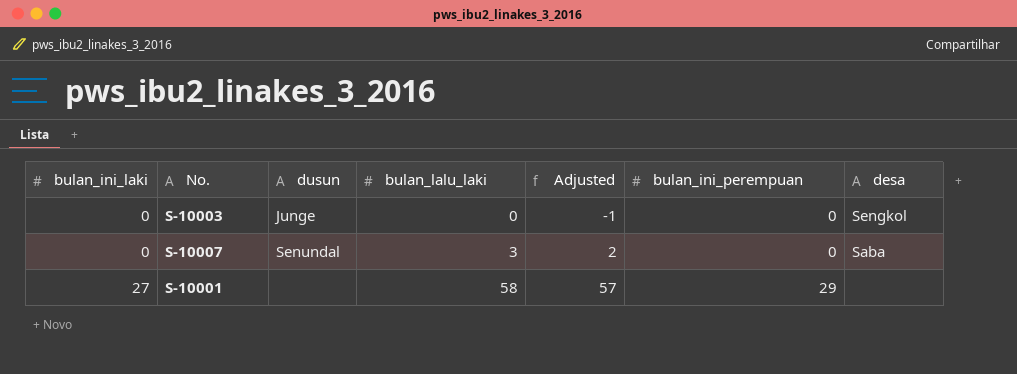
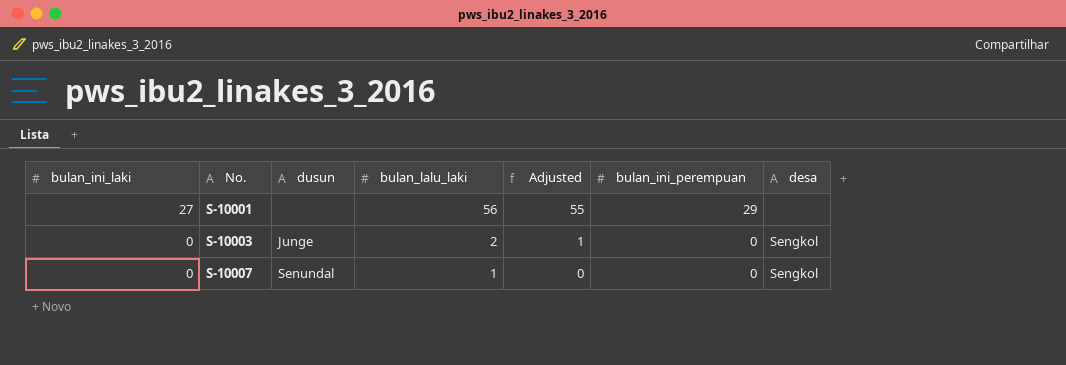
row order: bulan_ini_laki ascending -> bulan_ini_laki descending
S-10001 | bulan_lalu_laki: 58 -> 56
S-10001 | Adjusted: 57 -> 55
S-10003 | bulan_lalu_laki: 0 -> 2
S-10003 | Adjusted: -1 -> 1
S-10007 | bulan_lalu_laki: 3 -> 1
S-10007 | Adjusted: 2 -> 0
S-10007 | desa: Saba -> Sengkol

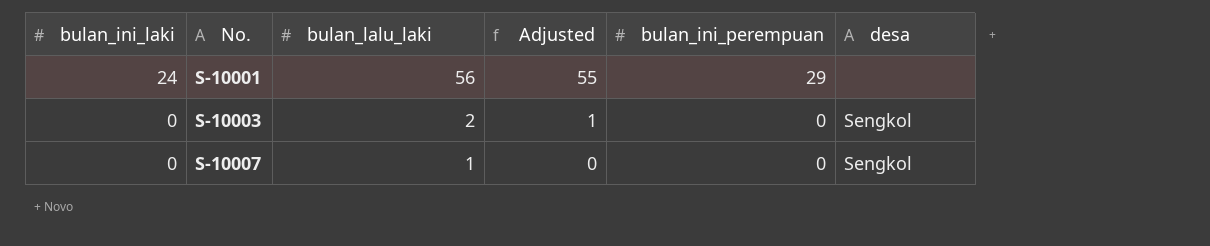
column dusun | position: 3 -> none
S-10001 | bulan_ini_laki: 27 -> 24

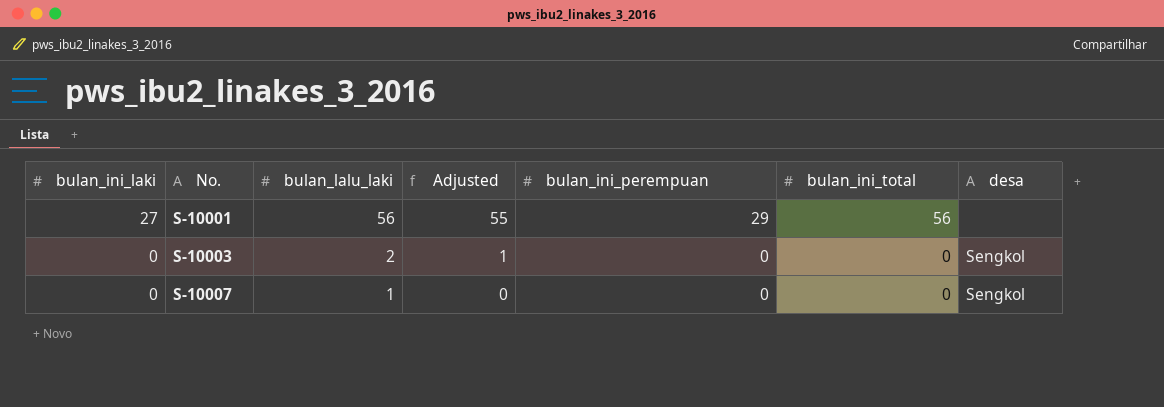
column bulan_ini_total | position: none -> 6
S-10001 | bulan_ini_laki: 24 -> 27

